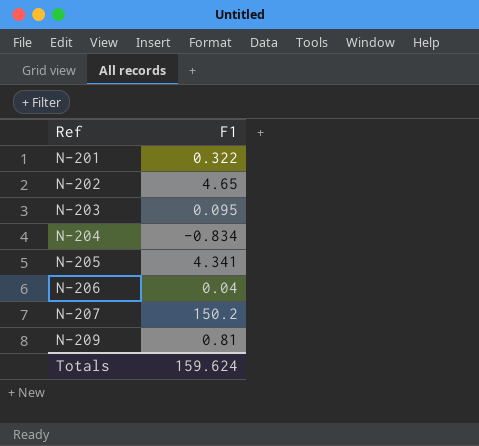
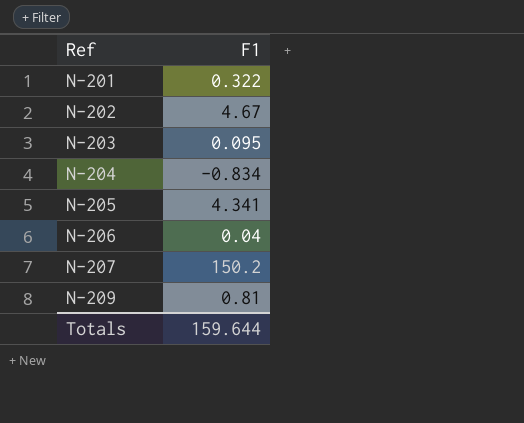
N-202 | F1: 4.65 -> 4.67
Totals | F1: 159.624 -> 159.644

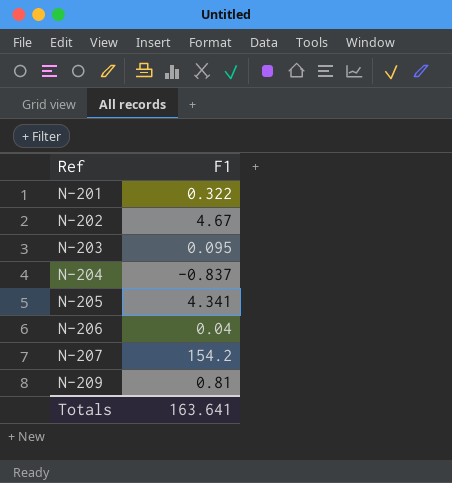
N-204 | F1: -0.834 -> -0.837
N-207 | F1: 150.2 -> 154.2
Totals | F1: 159.644 -> 163.641

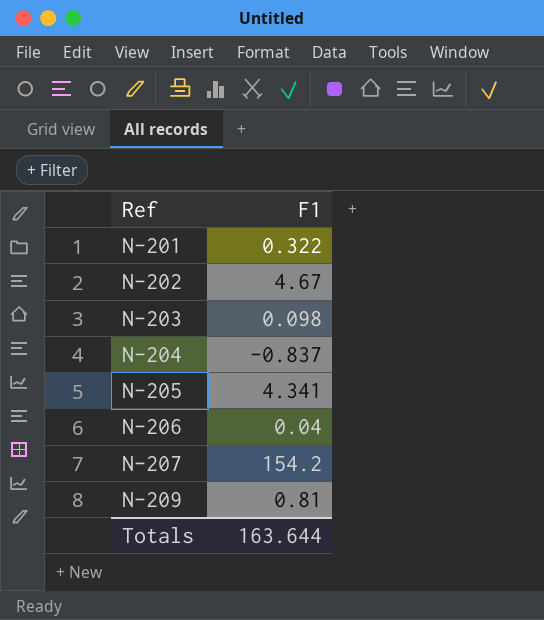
N-203 | F1: 0.095 -> 0.098
Totals | F1: 163.641 -> 163.644

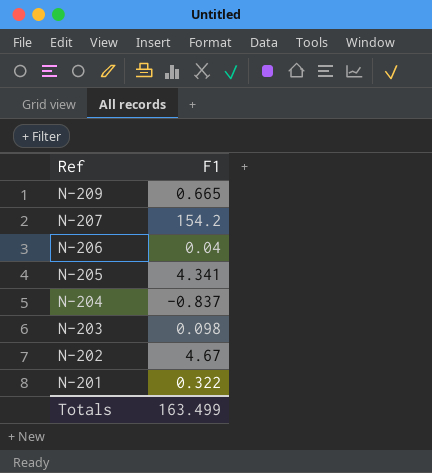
row order: Ref ascending -> Ref descending
N-209 | F1: 0.81 -> 0.665
Totals | F1: 163.644 -> 163.499

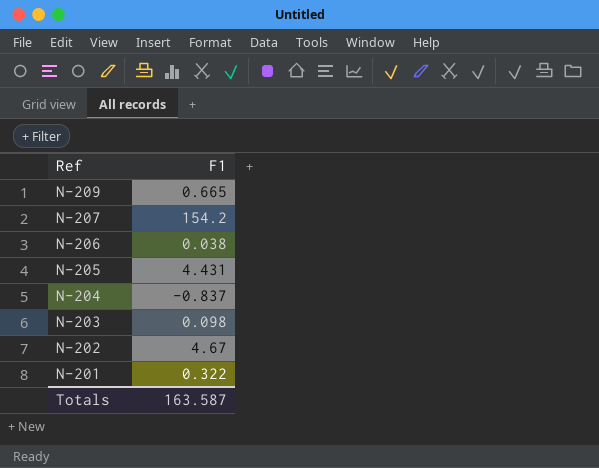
N-206 | F1: 0.04 -> 0.038
N-205 | F1: 4.341 -> 4.431
Totals | F1: 163.499 -> 163.587

